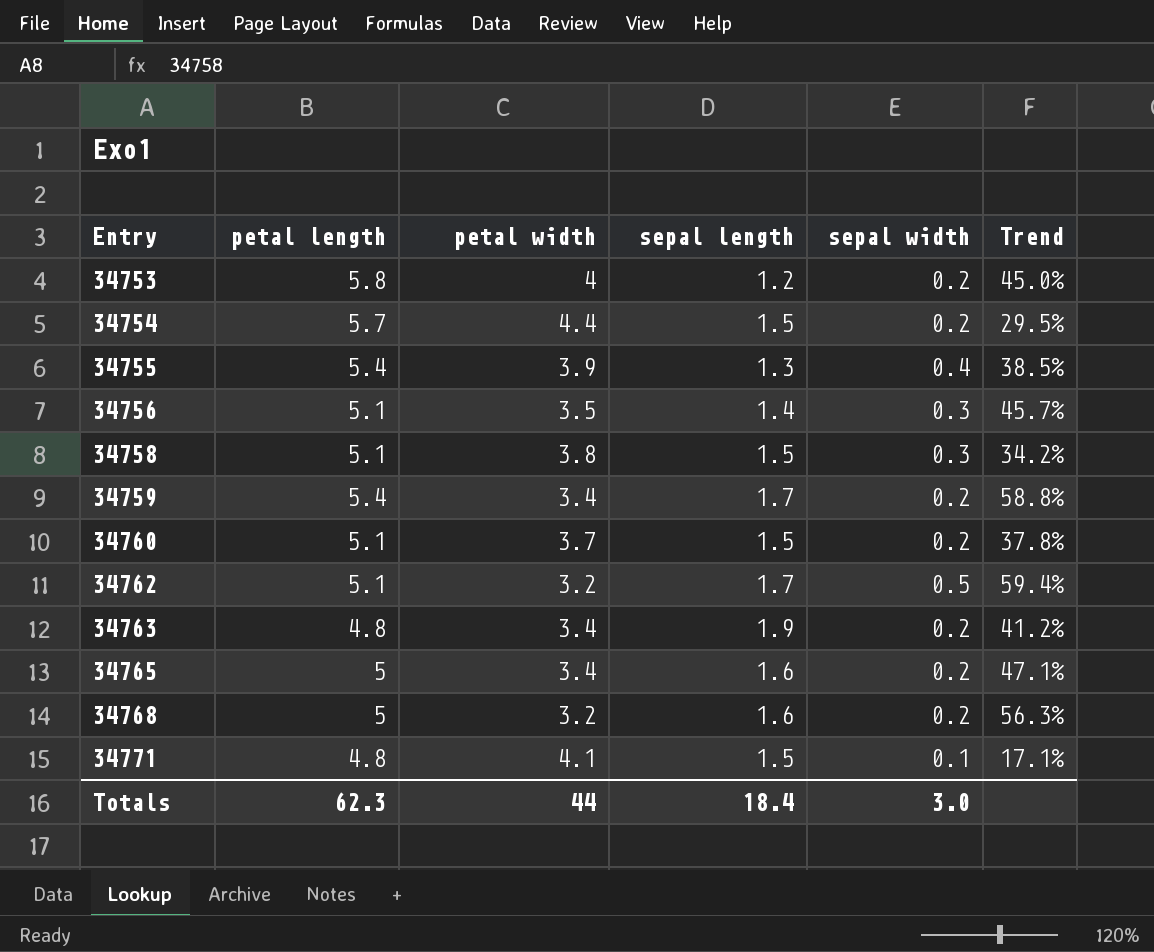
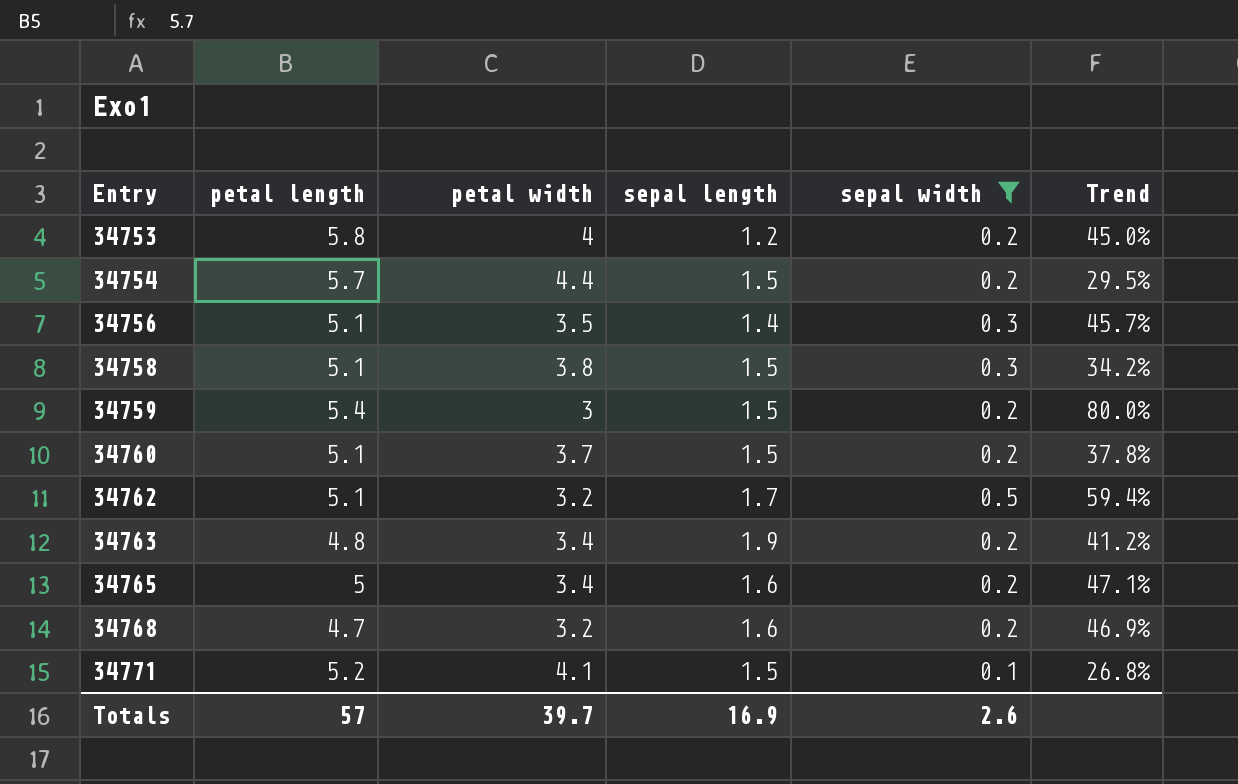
filter: none -> sepal width != 0.4
34759 | petal width: 3.4 -> 3
34759 | sepal length: 1.7 -> 1.5
34759 | Trend: 58.8% -> 80.0%
34768 | petal length: 5 -> 4.7
34768 | Trend: 56.3% -> 46.9%
34771 | petal length: 4.8 -> 5.2
34771 | Trend: 17.1% -> 26.8%
Totals | petal length: 62.3 -> 57
Totals | petal width: 44 -> 39.7
Totals | sepal length: 18.4 -> 16.9
Totals | sepal width: 3.0 -> 2.6

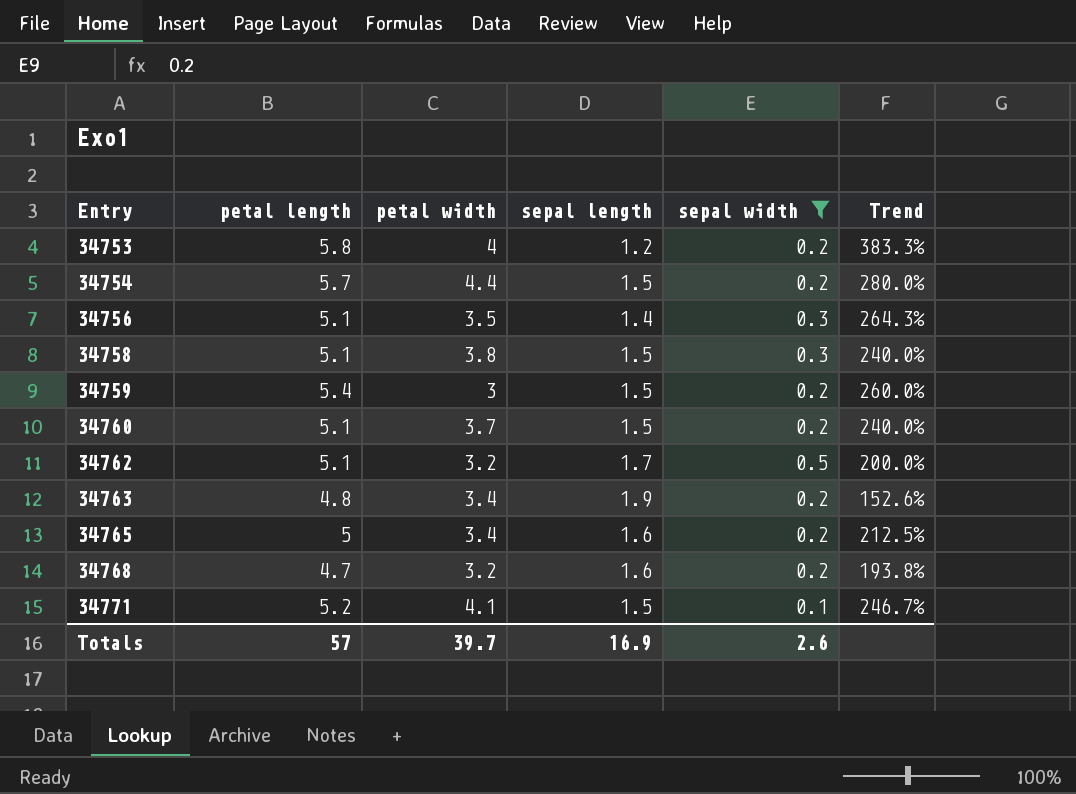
column Trend | formula: ([petal length] - [petal width]) / [petal width] -> ([petal length] - [sepal length]) / [sepal length]

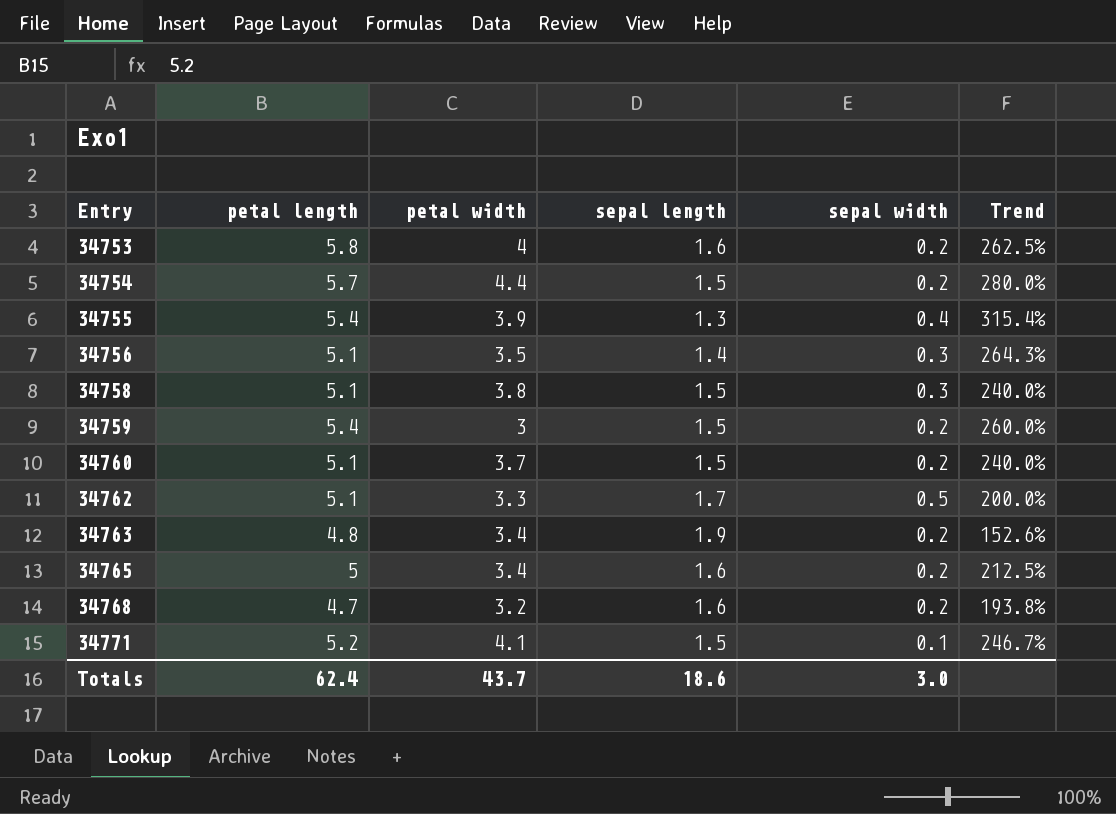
filter: sepal width != 0.4 -> none
34753 | sepal length: 1.2 -> 1.6
34753 | Trend: 383.3% -> 262.5%
34762 | petal width: 3.2 -> 3.3
Totals | petal length: 57 -> 62.4
Totals | petal width: 39.7 -> 43.7
Totals | sepal length: 16.9 -> 18.6
Totals | sepal width: 2.6 -> 3.0

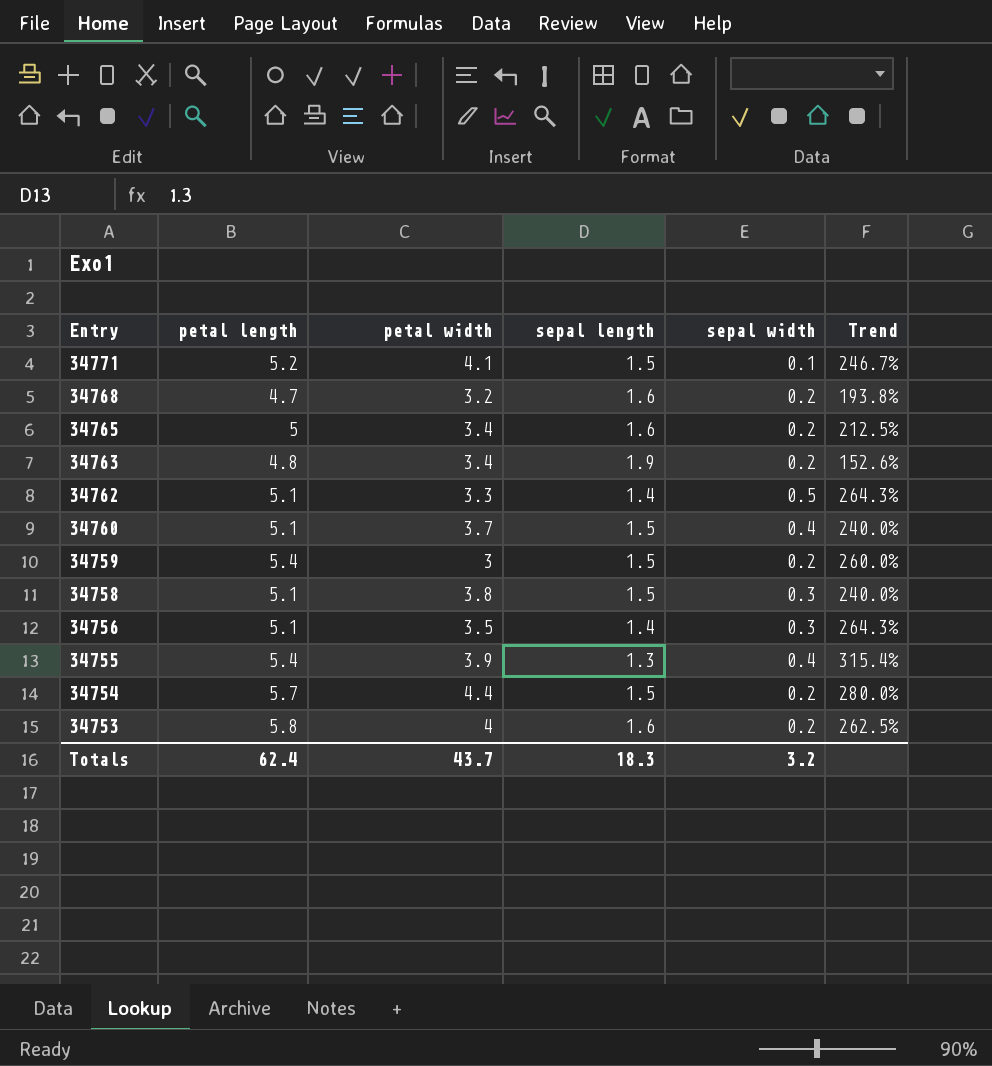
row order: Entry ascending -> Entry descending
34762 | sepal length: 1.7 -> 1.4
34762 | Trend: 200.0% -> 264.3%
34760 | sepal width: 0.2 -> 0.4
Totals | sepal length: 18.6 -> 18.3
Totals | sepal width: 3.0 -> 3.2

